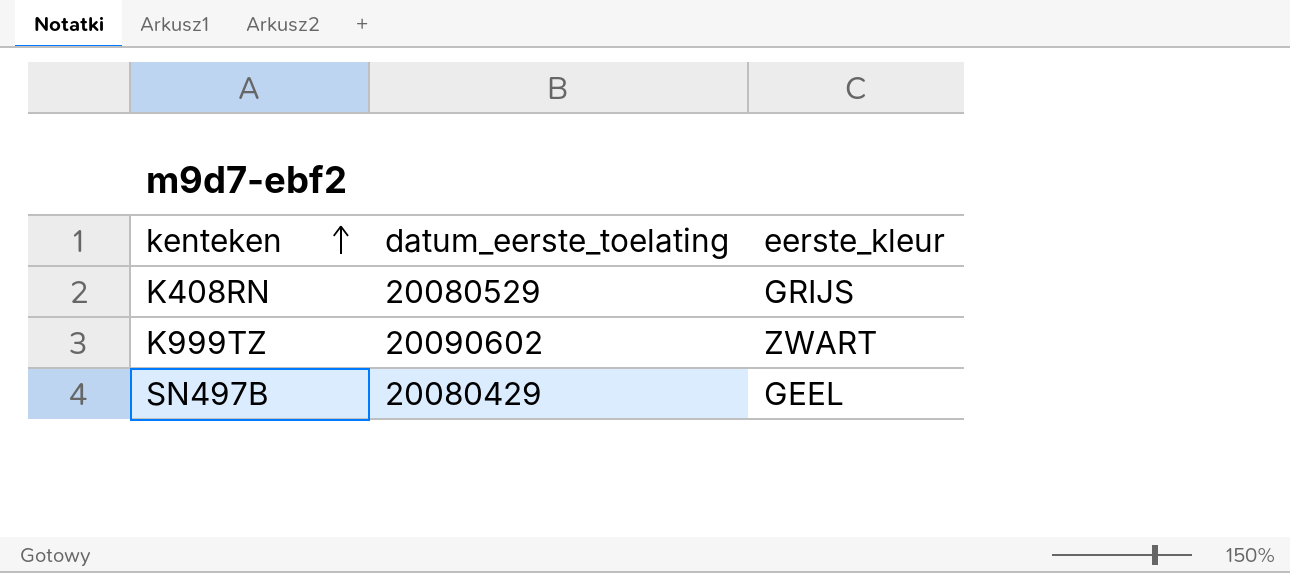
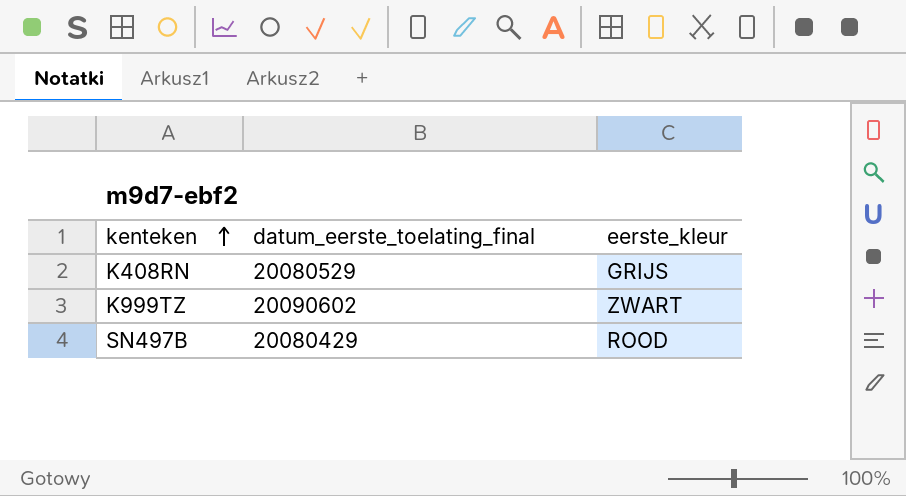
column name: datum_eerste_toelating -> datum_eerste_toelating_final
SN497B | eerste_kleur: GEEL -> ROOD

